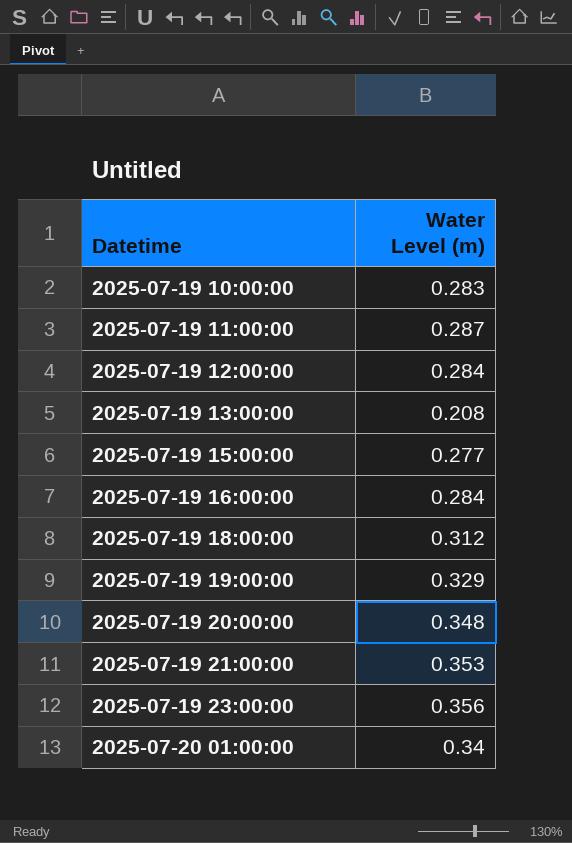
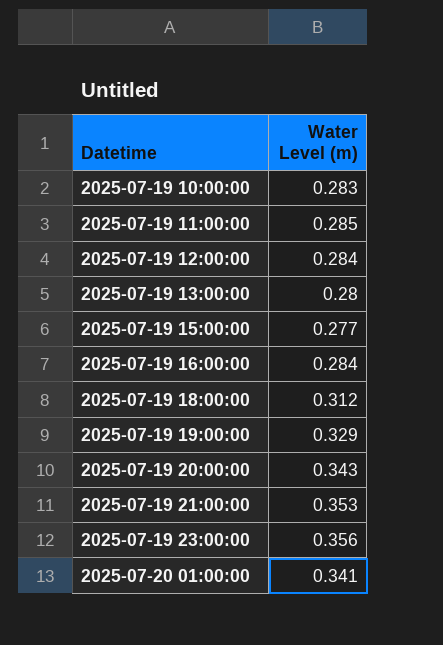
2025-07-19 11:00:00 | Water Level (m): 0.287 -> 0.285
2025-07-19 13:00:00 | Water Level (m): 0.208 -> 0.28
2025-07-19 20:00:00 | Water Level (m): 0.348 -> 0.343
2025-07-20 01:00:00 | Water Level (m): 0.34 -> 0.341

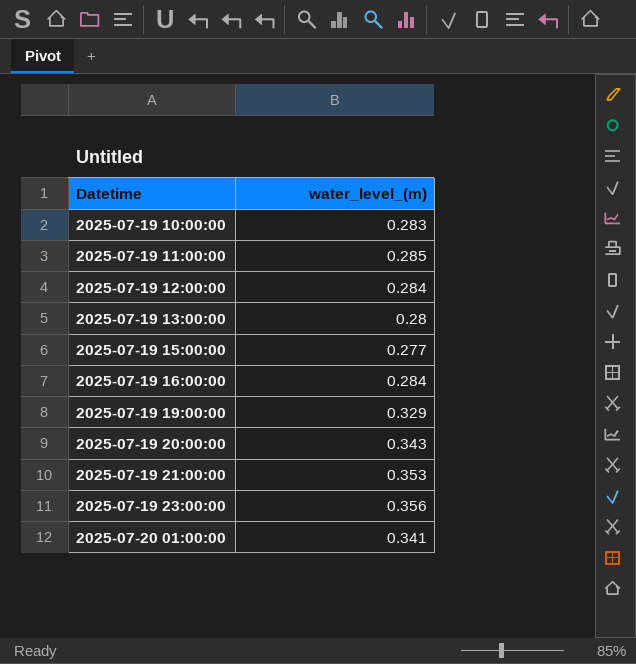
column name: Water Level (m) -> water_level_(m)
row 2025-07-19 18:00:00: 0.312 -> none

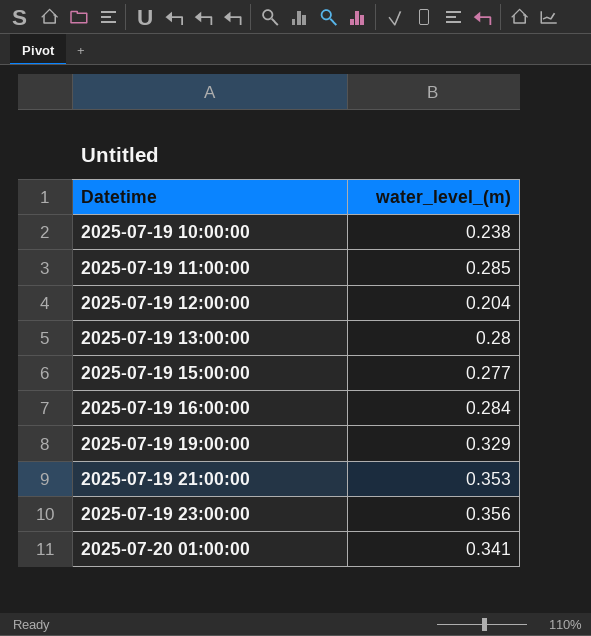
row 2025-07-19 20:00:00: 0.343 -> none
2025-07-19 10:00:00 | water_level_(m): 0.283 -> 0.238
2025-07-19 12:00:00 | water_level_(m): 0.284 -> 0.204

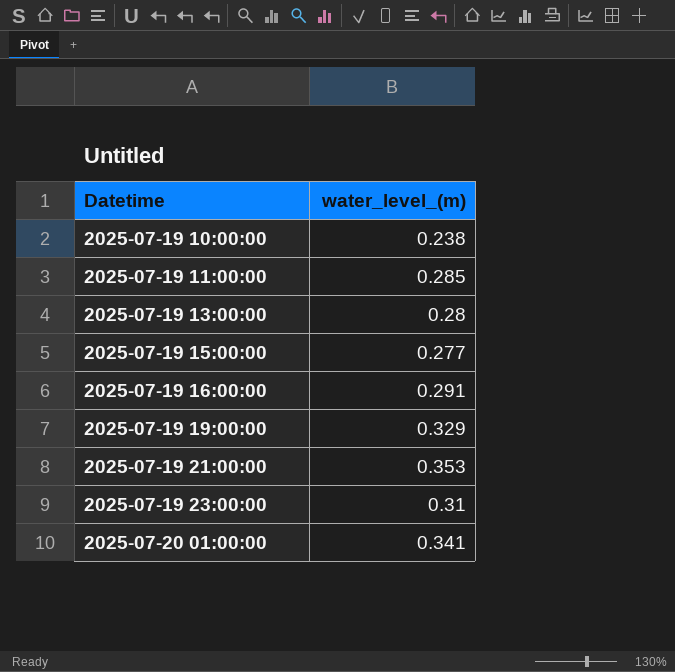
row 2025-07-19 12:00:00: 0.204 -> none
2025-07-19 16:00:00 | water_level_(m): 0.284 -> 0.291
2025-07-19 23:00:00 | water_level_(m): 0.356 -> 0.31

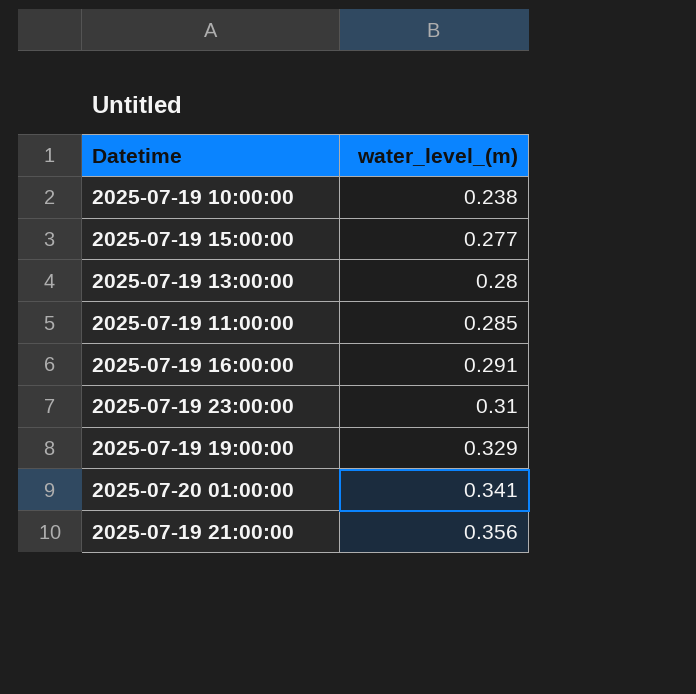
row order: Datetime ascending -> water_level_(m) ascending
2025-07-19 21:00:00 | water_level_(m): 0.353 -> 0.356

